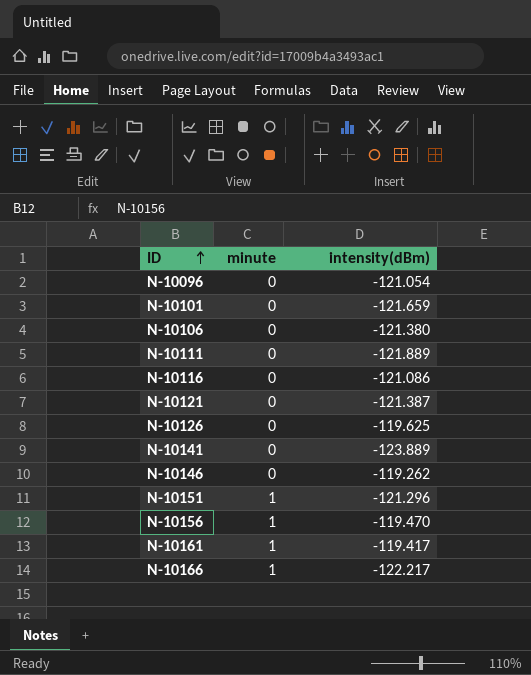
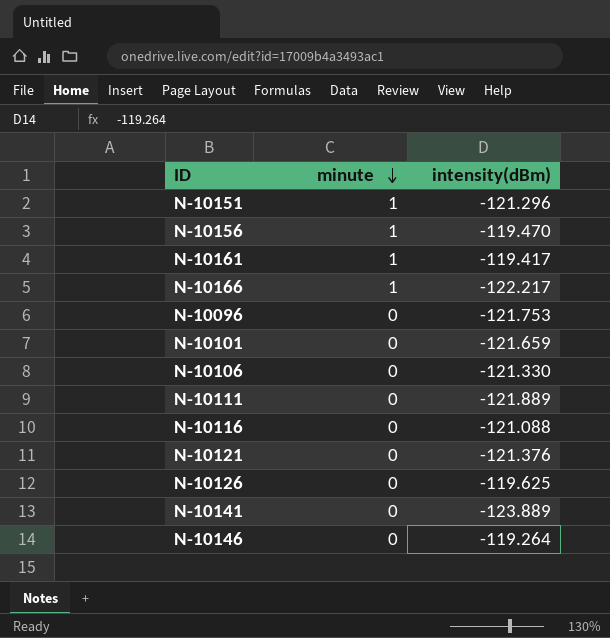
row order: ID ascending -> minute descending
N-10096 | intensity(dBm): -121.054 -> -121.753
N-10106 | intensity(dBm): -121.380 -> -121.330
N-10116 | intensity(dBm): -121.086 -> -121.088
N-10121 | intensity(dBm): -121.387 -> -121.376
N-10146 | intensity(dBm): -119.262 -> -119.264

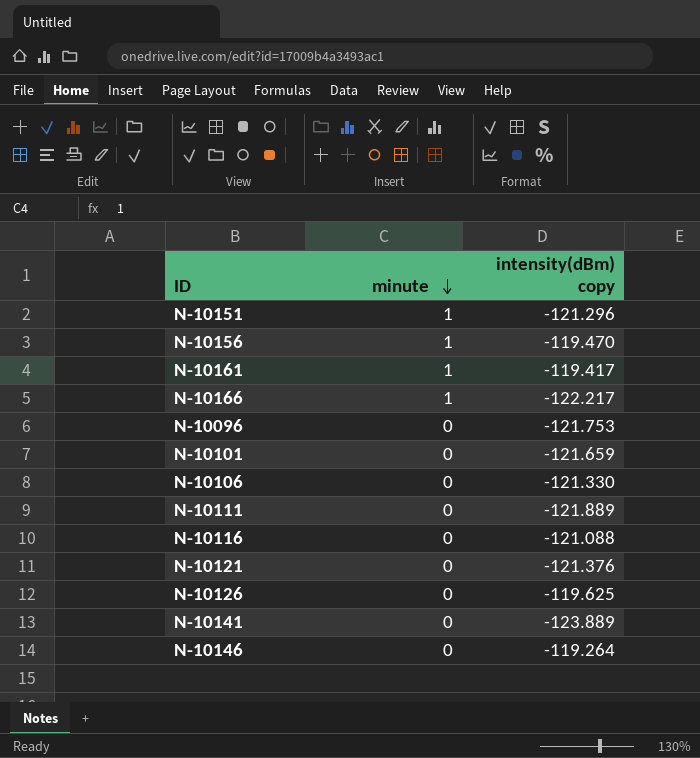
column name: intensity(dBm) -> intensity(dBm) copy

